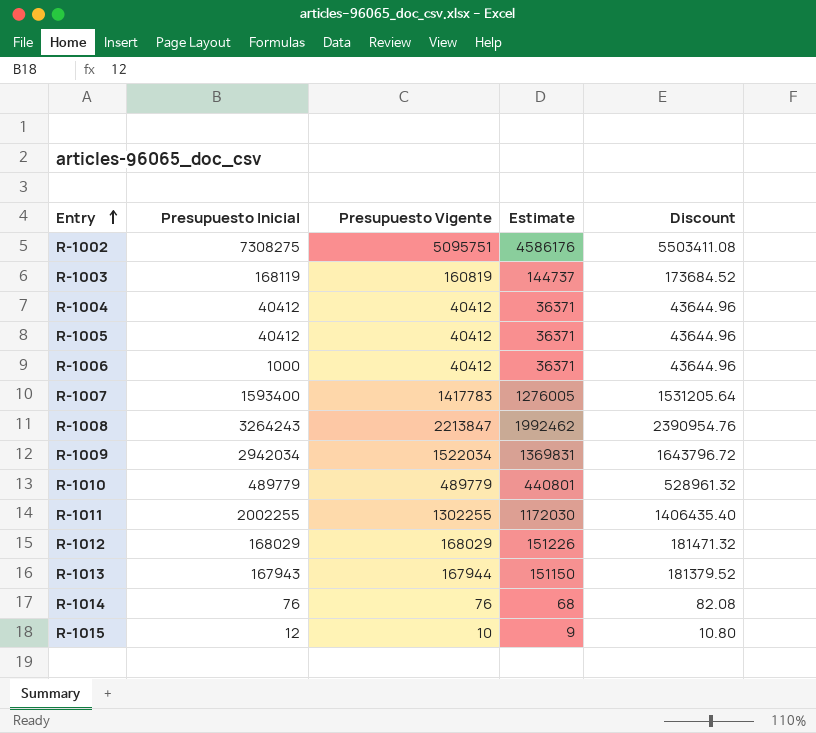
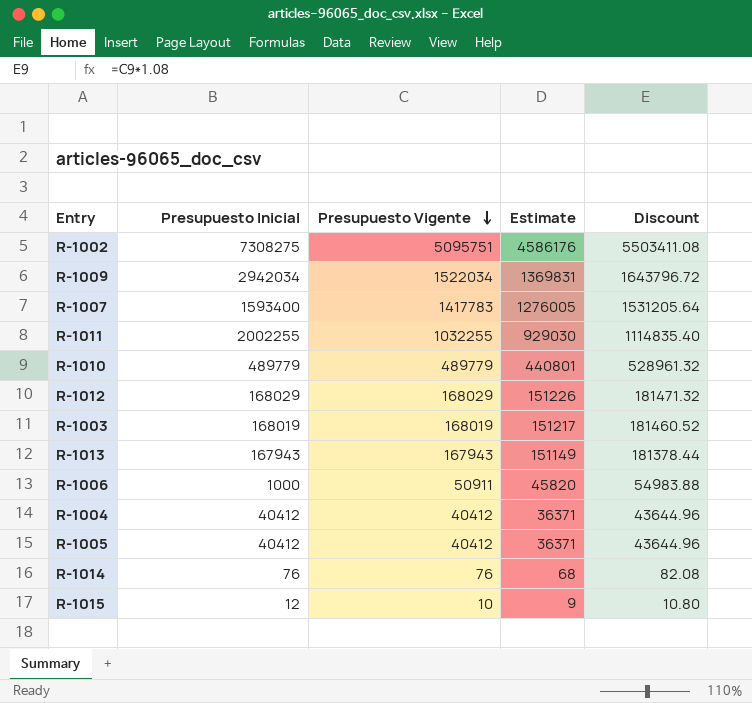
row order: Entry ascending -> Presupuesto Vigente descending
row R-1008: 3264243 | 2213847 | 1992462 | 2390954.76 -> none
R-1011 | Presupuesto Vigente: 1302255 -> 1032255
R-1011 | Estimate: 1172030 -> 929030
R-1011 | Discount: 1406435.40 -> 1114835.40
R-1003 | Presupuesto Inicial: 168119 -> 168019
R-1003 | Presupuesto Vigente: 160819 -> 168019
R-1003 | Estimate: 144737 -> 151217
R-1003 | Discount: 173684.52 -> 181460.52
R-1013 | Presupuesto Vigente: 167944 -> 167943
R-1013 | Estimate: 151150 -> 151149
R-1013 | Discount: 181379.52 -> 181378.44
R-1006 | Presupuesto Vigente: 40412 -> 50911
R-1006 | Estimate: 36371 -> 45820
R-1006 | Discount: 43644.96 -> 54983.88

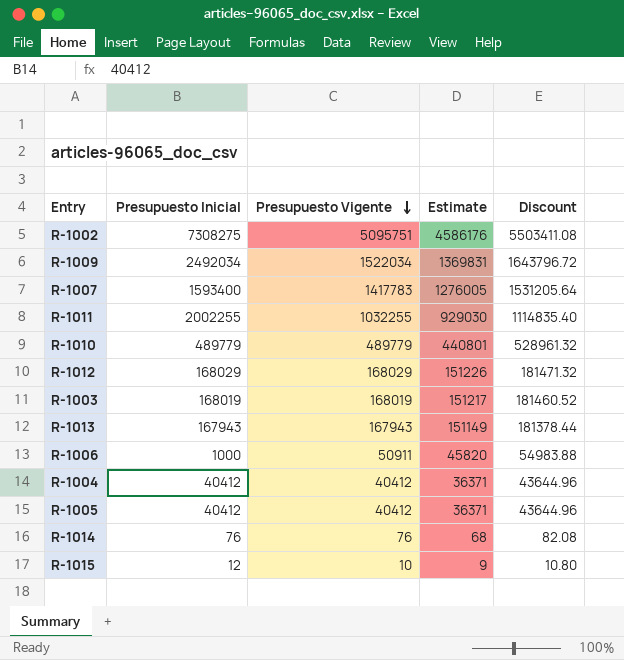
R-1009 | Presupuesto Inicial: 2942034 -> 2492034

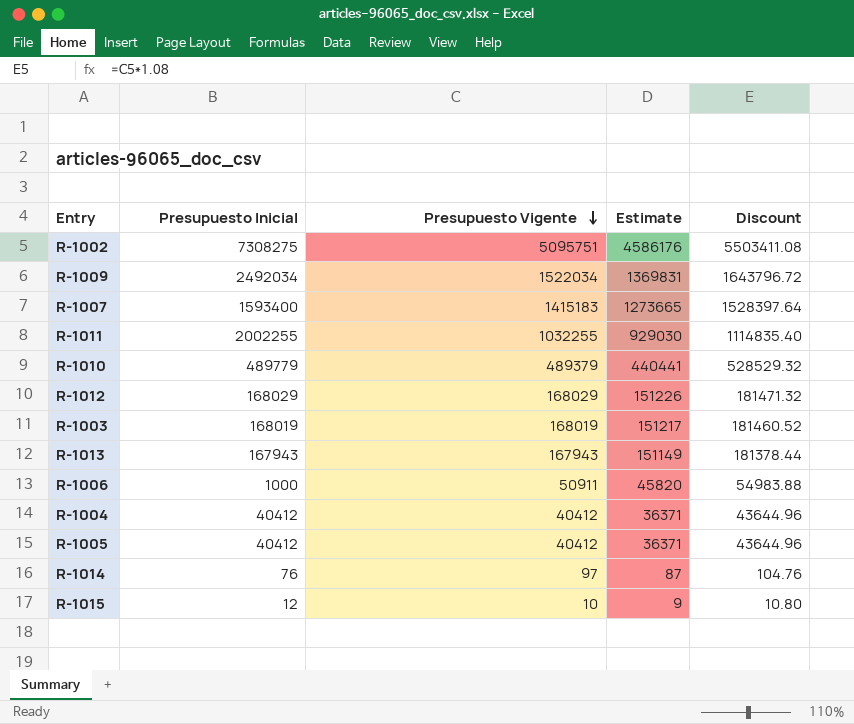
R-1007 | Presupuesto Vigente: 1417783 -> 1415183
R-1007 | Estimate: 1276005 -> 1273665
R-1007 | Discount: 1531205.64 -> 1528397.64
R-1010 | Presupuesto Vigente: 489779 -> 489379
R-1010 | Estimate: 440801 -> 440441
R-1010 | Discount: 528961.32 -> 528529.32
R-1014 | Presupuesto Vigente: 76 -> 97
R-1014 | Estimate: 68 -> 87
R-1014 | Discount: 82.08 -> 104.76

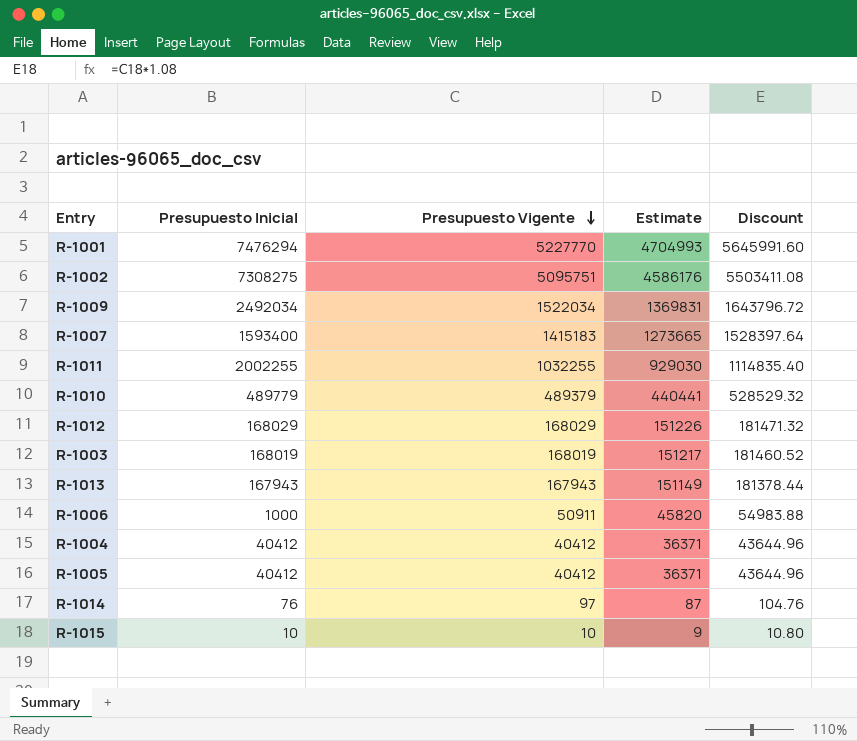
row R-1001: none -> 7476294 | 5227770 | 4704993 | 5645991.60
R-1015 | Presupuesto Inicial: 12 -> 10

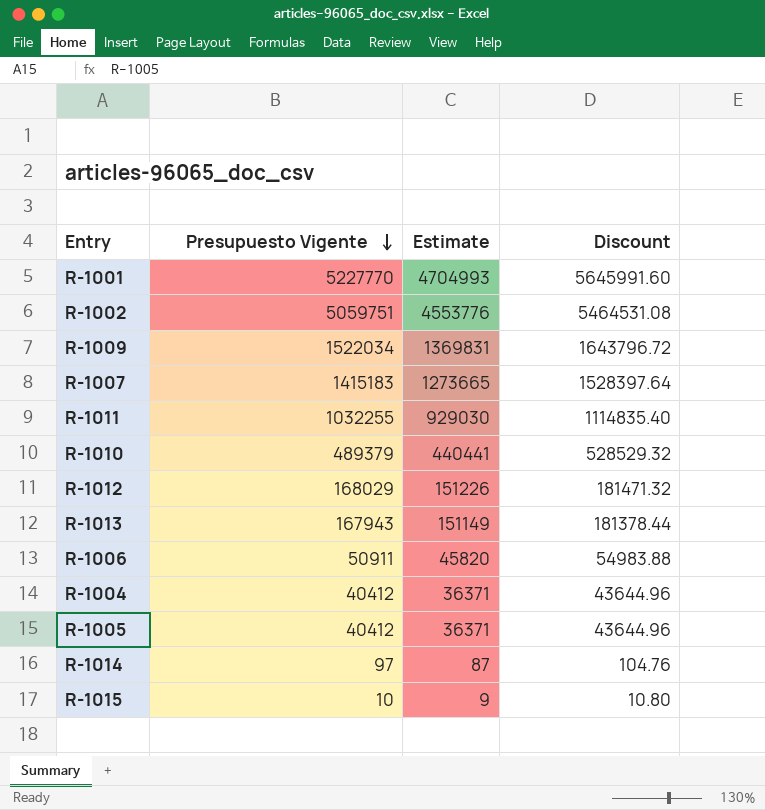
column Presupuesto Inicial | position: 2 -> none
row R-1003: 168019 | 168019 | 151217 | 181460.52 -> none
R-1002 | Presupuesto Vigente: 5095751 -> 5059751
R-1002 | Estimate: 4586176 -> 4553776
R-1002 | Discount: 5503411.08 -> 5464531.08

